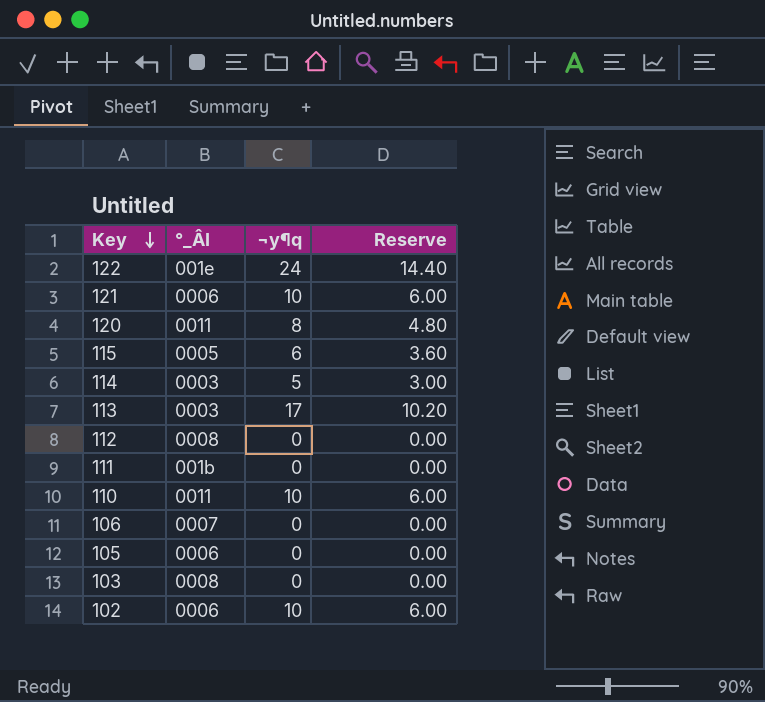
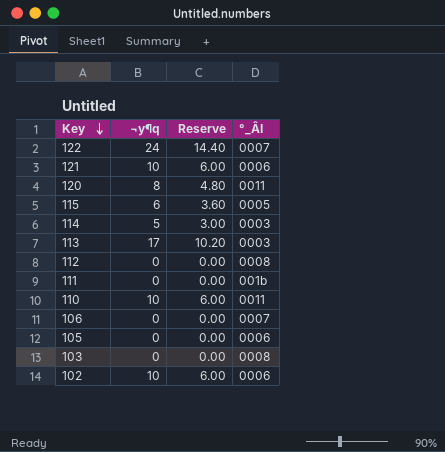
column °_ÂI | position: 2 -> 4
122 | °_ÂI: 001e -> 0007

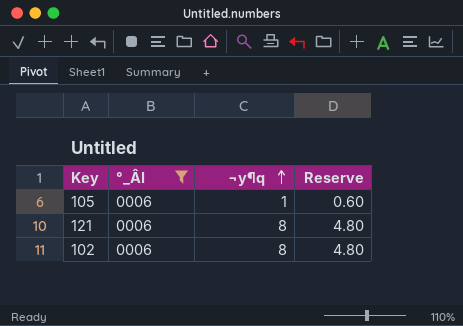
filter: none -> °_ÂI = 0006
row order: Key descending -> ¬y¶q ascending
column °_ÂI | position: 4 -> 2
105 | ¬y¶q: 0 -> 1
105 | Reserve: 0.00 -> 0.60
121 | ¬y¶q: 10 -> 8
121 | Reserve: 6.00 -> 4.80
102 | ¬y¶q: 10 -> 8
102 | Reserve: 6.00 -> 4.80

